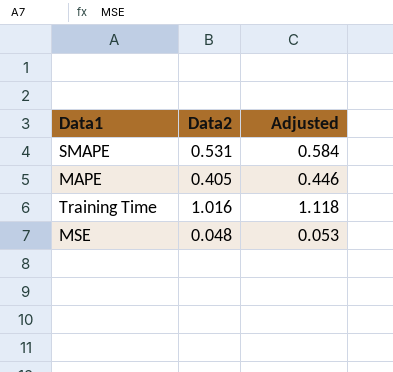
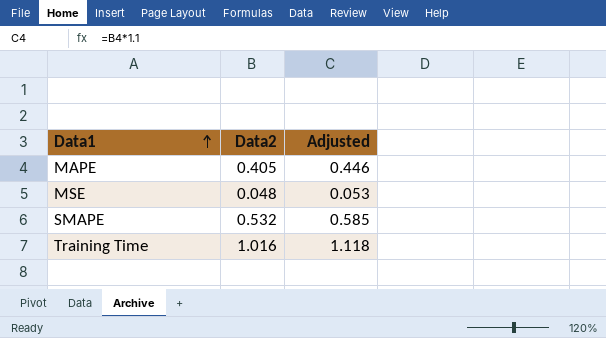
row order: none -> Data1 ascending
SMAPE | Data2: 0.531 -> 0.532
SMAPE | Adjusted: 0.584 -> 0.585

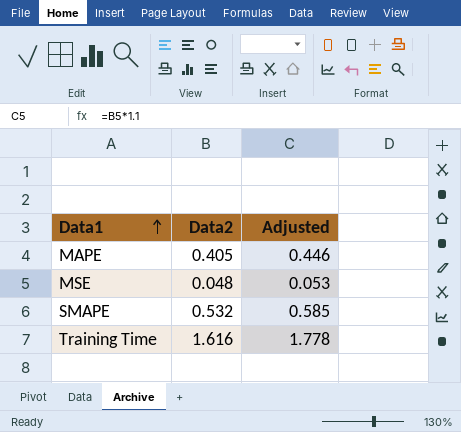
Training Time | Data2: 1.016 -> 1.616
Training Time | Adjusted: 1.118 -> 1.778

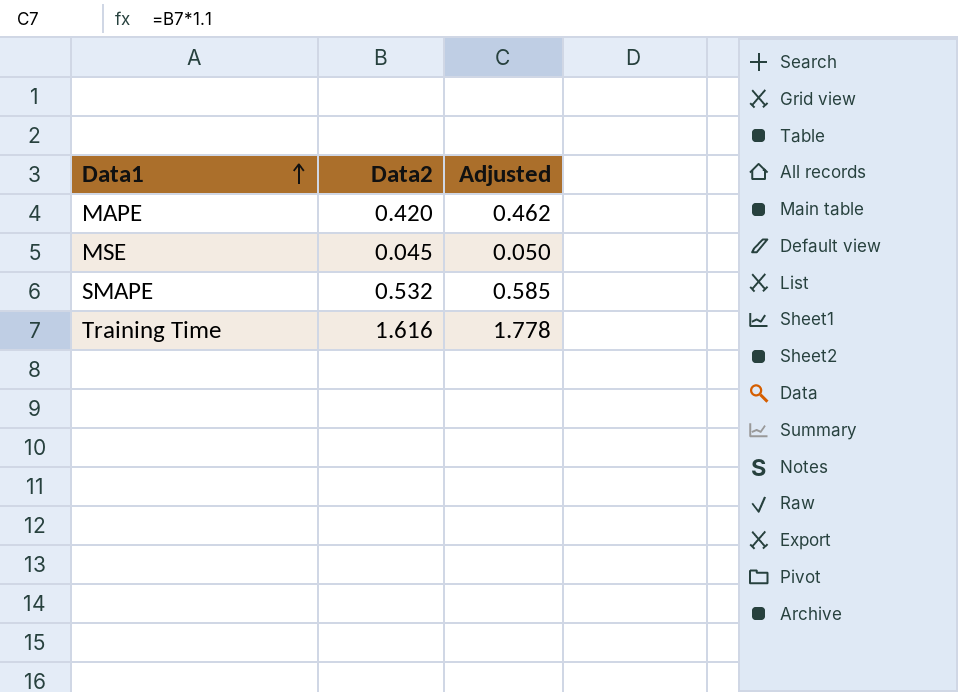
MAPE | Data2: 0.405 -> 0.420
MAPE | Adjusted: 0.446 -> 0.462
MSE | Data2: 0.048 -> 0.045
MSE | Adjusted: 0.053 -> 0.050

